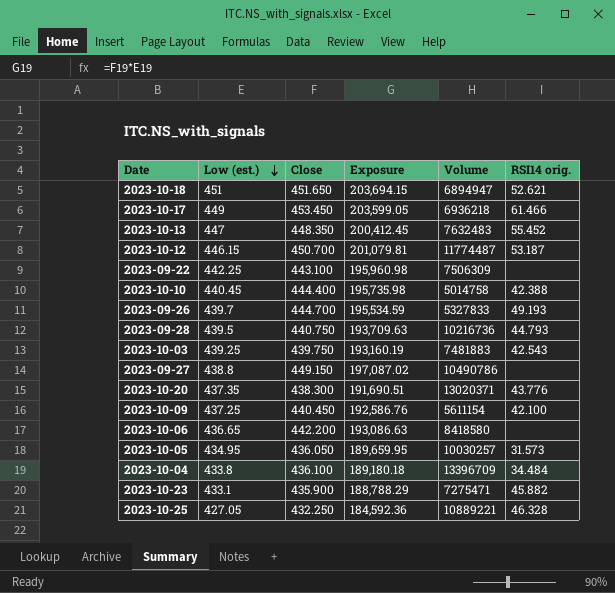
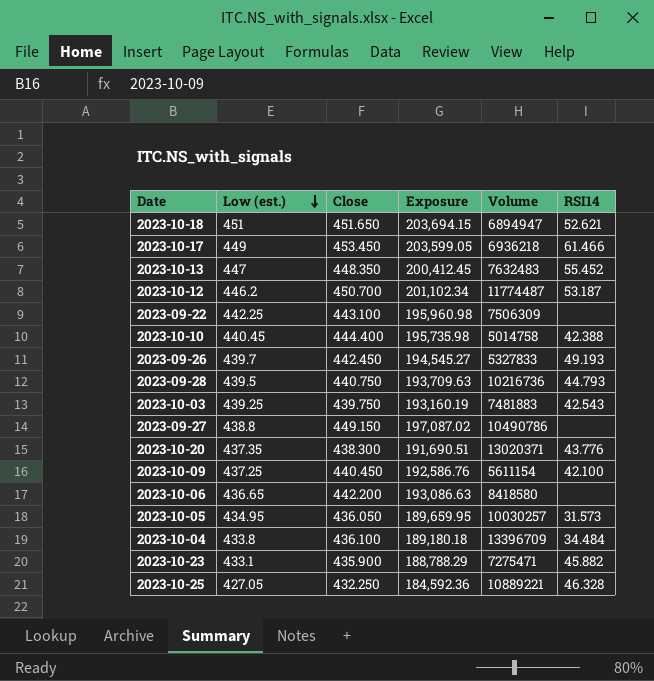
column name: RSI14 orig. -> RSI14
2023-10-12 | Low (est.): 446.15 -> 446.2
2023-10-12 | Exposure: 201,079.81 -> 201,102.34
2023-09-26 | Close: 444.700 -> 442.450
2023-09-26 | Exposure: 195,534.59 -> 194,545.27

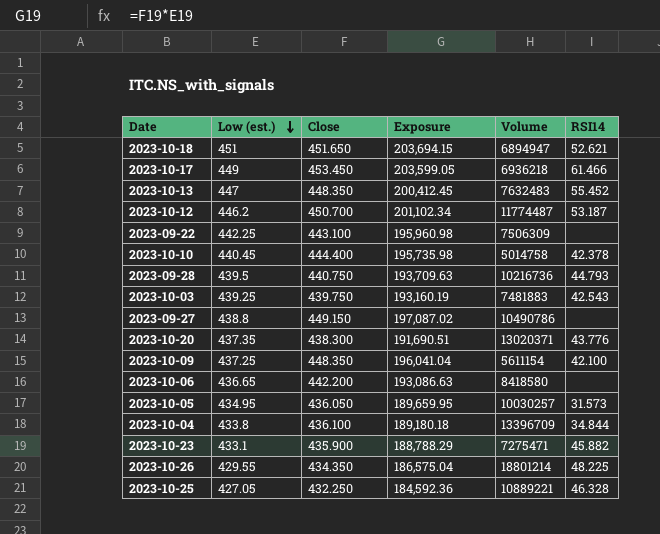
row 2023-09-26: 439.7 | 442.450 | 194,545.27 | 5327833 | 49.193 -> none
2023-10-10 | RSI14: 42.388 -> 42.378
2023-10-09 | Close: 440.450 -> 448.350
2023-10-09 | Exposure: 192,586.76 -> 196,041.04
2023-10-04 | RSI14: 34.484 -> 34.844
row 2023-10-26: none -> 429.55 | 434.350 | 186,575.04 | 18801214 | 48.225

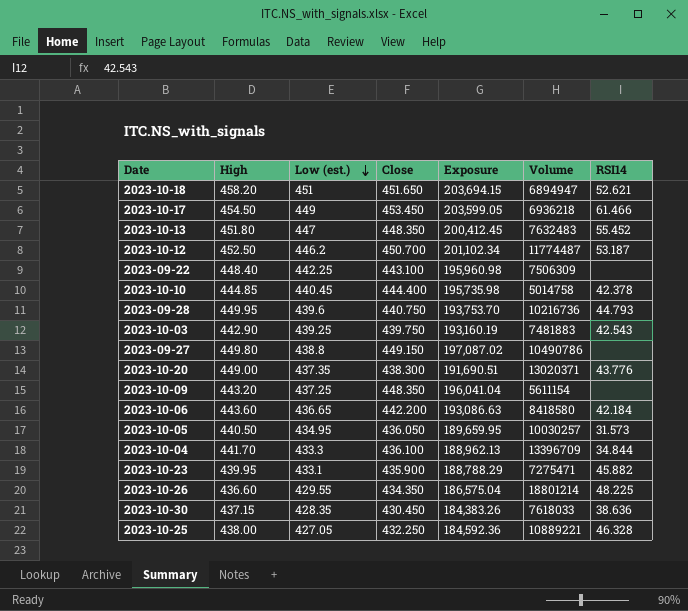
column High | position: none -> 2
2023-09-28 | Low (est.): 439.5 -> 439.6
2023-09-28 | Exposure: 193,709.63 -> 193,753.70
2023-10-09 | RSI14: 42.100 -> none
2023-10-06 | RSI14: none -> 42.184
2023-10-04 | Low (est.): 433.8 -> 433.3
2023-10-04 | Exposure: 189,180.18 -> 188,962.13
row 2023-10-30: none -> 437.15 | 428.35 | 430.450 | 184,383.26 | 7618033 | 38.636

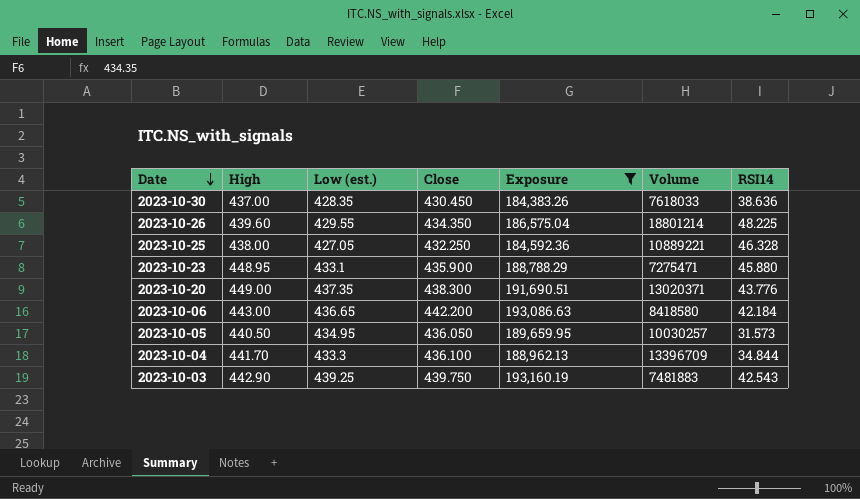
filter: none -> Exposure <= 193,160.19
row order: Low (est.) descending -> Date descending
2023-10-30 | High: 437.15 -> 437.00
2023-10-26 | High: 436.60 -> 439.60
2023-10-23 | High: 439.95 -> 448.95
2023-10-23 | RSI14: 45.882 -> 45.880
2023-10-06 | High: 443.60 -> 443.00

